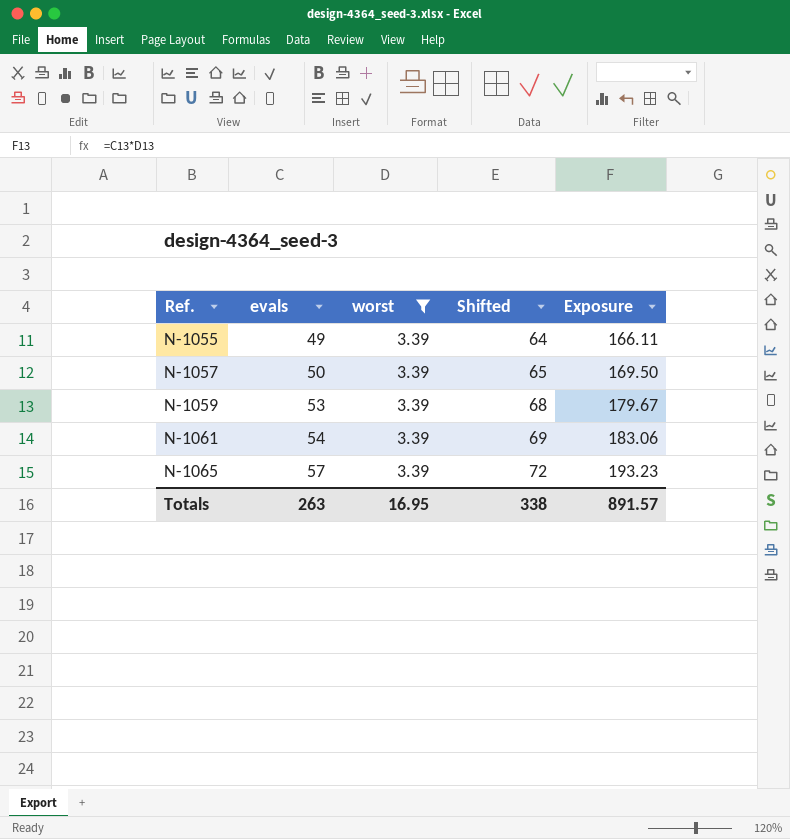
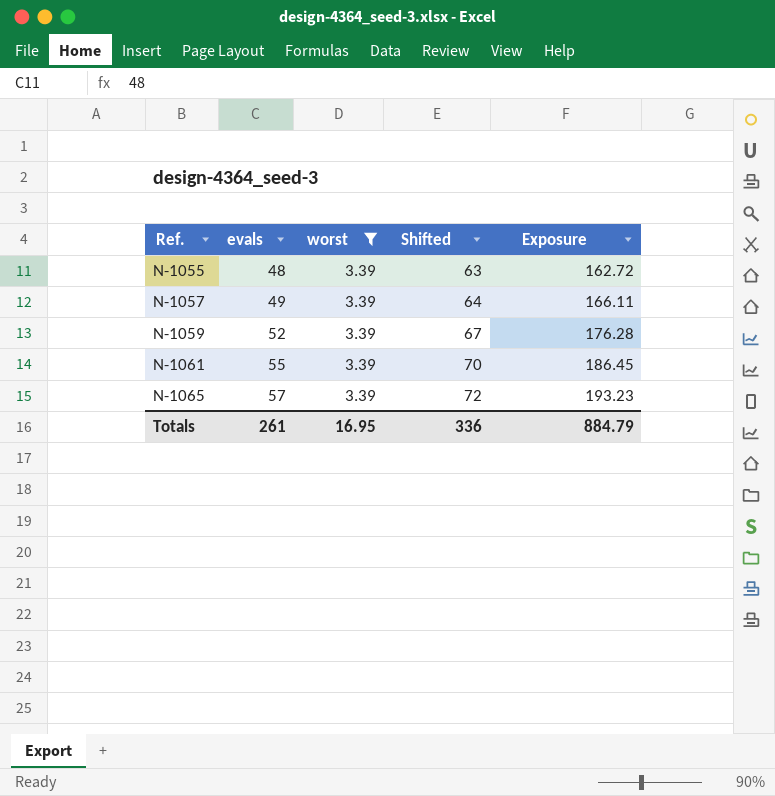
N-1055 | evals: 49 -> 48
N-1055 | Shifted: 64 -> 63
N-1055 | Exposure: 166.11 -> 162.72
N-1057 | evals: 50 -> 49
N-1057 | Shifted: 65 -> 64
N-1057 | Exposure: 169.50 -> 166.11
N-1059 | evals: 53 -> 52
N-1059 | Shifted: 68 -> 67
N-1059 | Exposure: 179.67 -> 176.28
N-1061 | evals: 54 -> 55
N-1061 | Shifted: 69 -> 70
N-1061 | Exposure: 183.06 -> 186.45
Totals | evals: 263 -> 261
Totals | Shifted: 338 -> 336
Totals | Exposure: 891.57 -> 884.79

